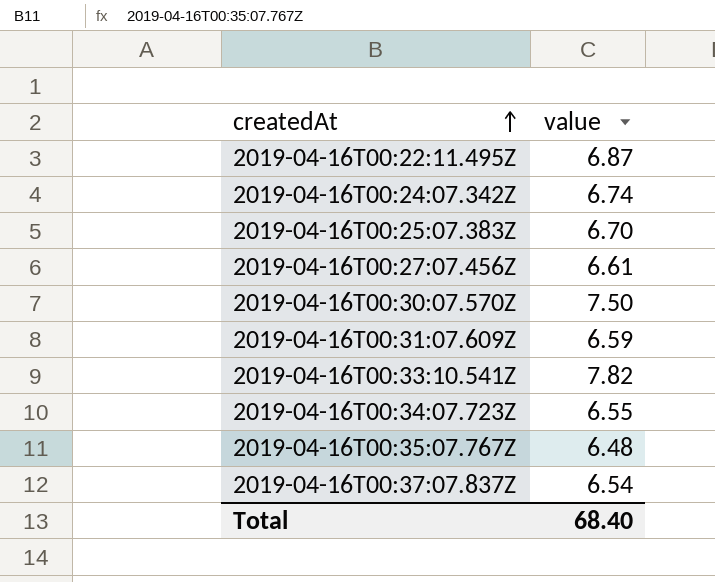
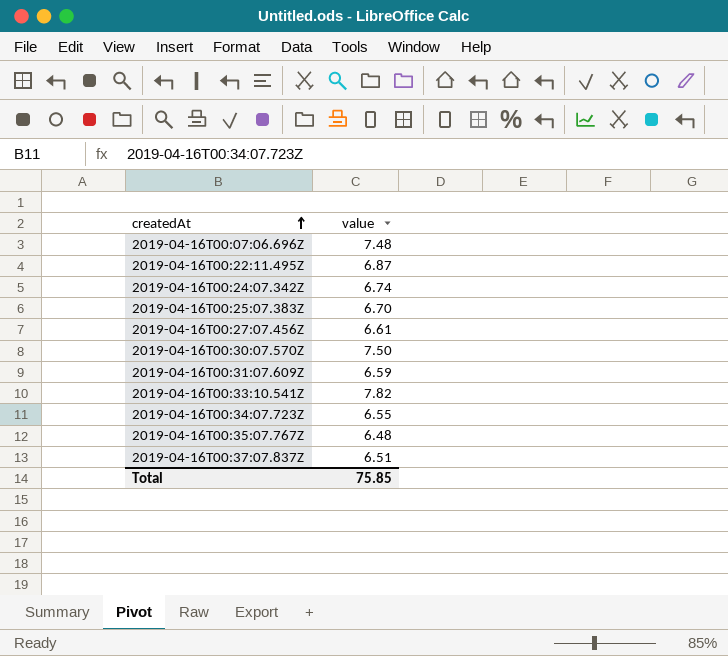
row 2019-04-16T00:07:06.696Z: none -> 7.48
2019-04-16T00:37:07.837Z | value: 6.54 -> 6.51
Total | value: 68.40 -> 75.85

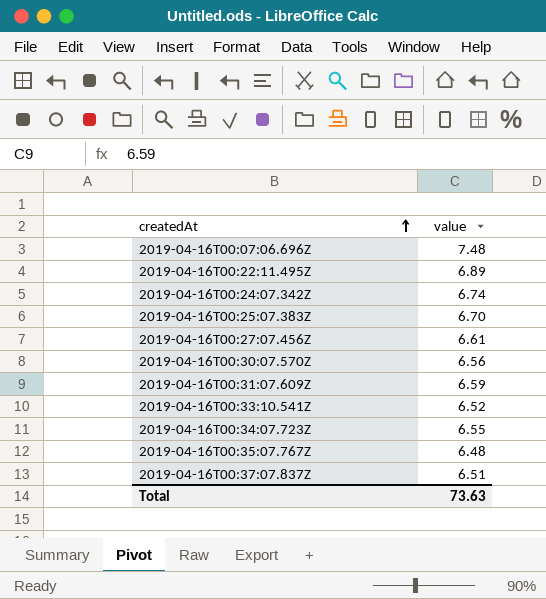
2019-04-16T00:22:11.495Z | value: 6.87 -> 6.89
2019-04-16T00:30:07.570Z | value: 7.50 -> 6.56
2019-04-16T00:33:10.541Z | value: 7.82 -> 6.52
Total | value: 75.85 -> 73.63

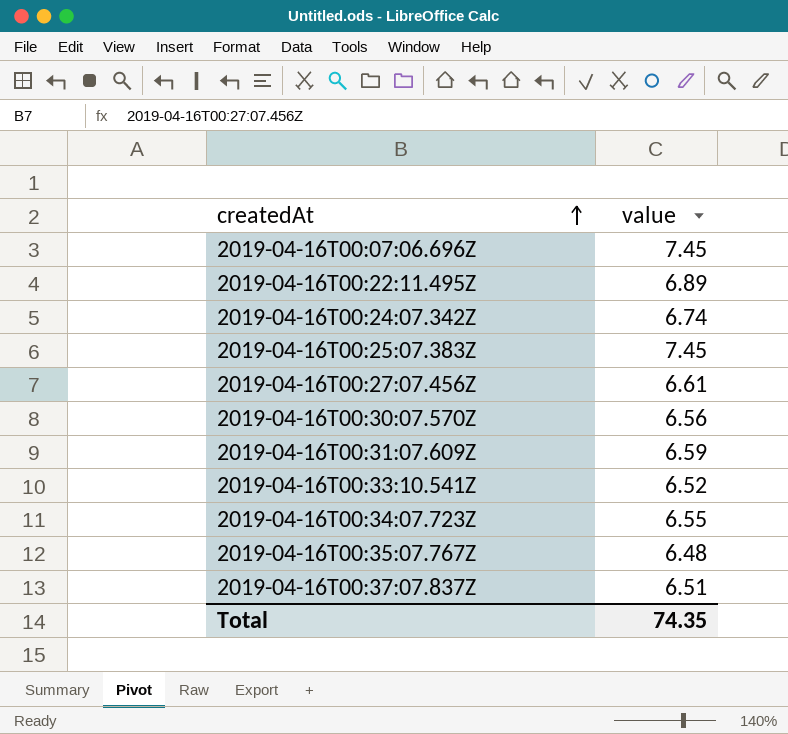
2019-04-16T00:07:06.696Z | value: 7.48 -> 7.45
2019-04-16T00:25:07.383Z | value: 6.70 -> 7.45
Total | value: 73.63 -> 74.35

